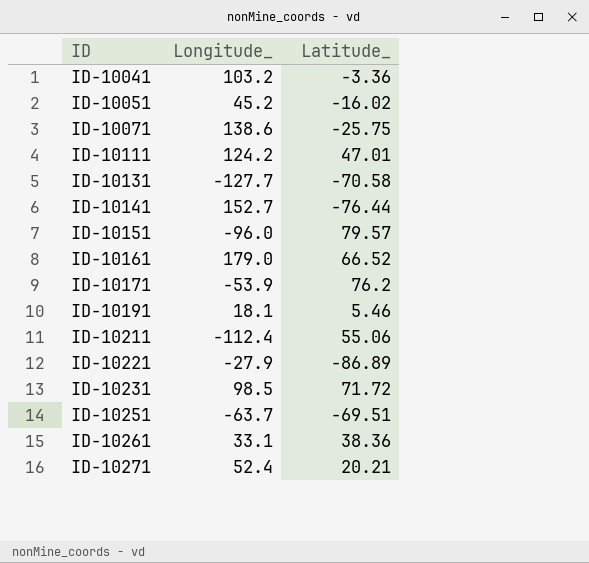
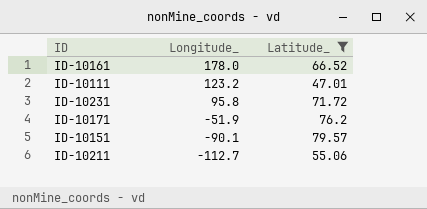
filter: none -> Latitude_ >= 47.01
row order: ID ascending -> Longitude_ descending
ID-10161 | Longitude_: 179.0 -> 178.0
ID-10111 | Longitude_: 124.2 -> 123.2
ID-10231 | Longitude_: 98.5 -> 95.8
ID-10171 | Longitude_: -53.9 -> -51.9
ID-10151 | Longitude_: -96.0 -> -90.1
ID-10211 | Longitude_: -112.4 -> -112.7

